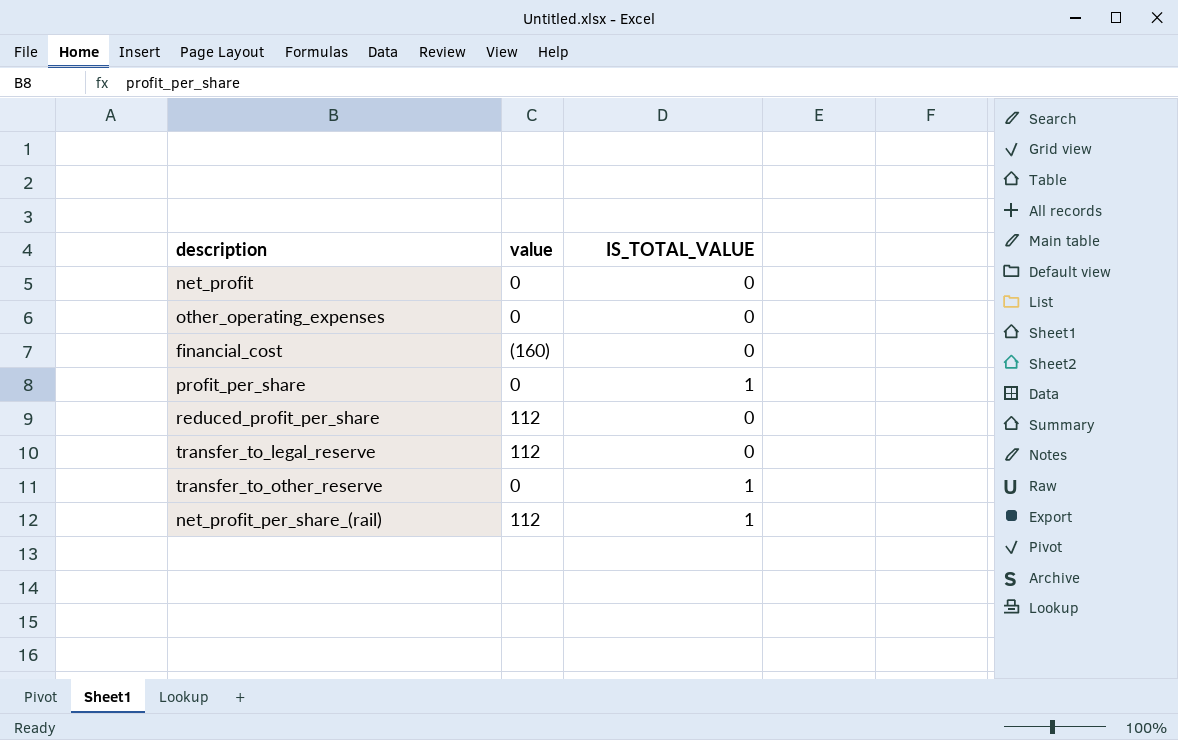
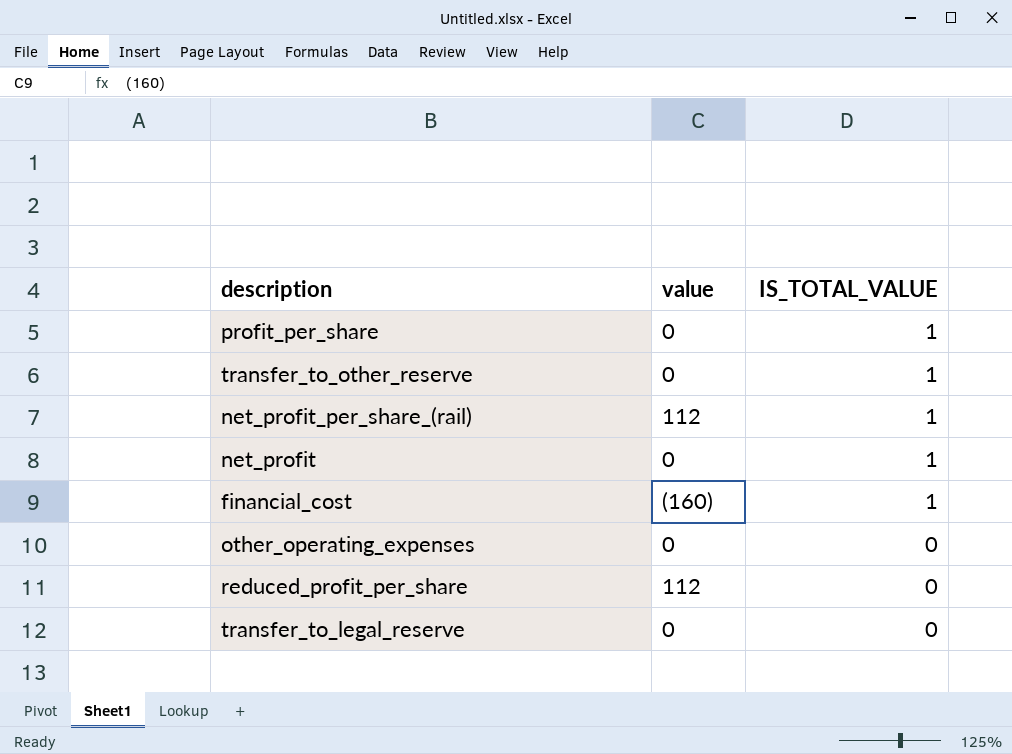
row order: none -> IS_TOTAL_VALUE descending
net_profit | IS_TOTAL_VALUE: 0 -> 1
financial_cost | IS_TOTAL_VALUE: 0 -> 1
transfer_to_legal_reserve | value: 112 -> 0

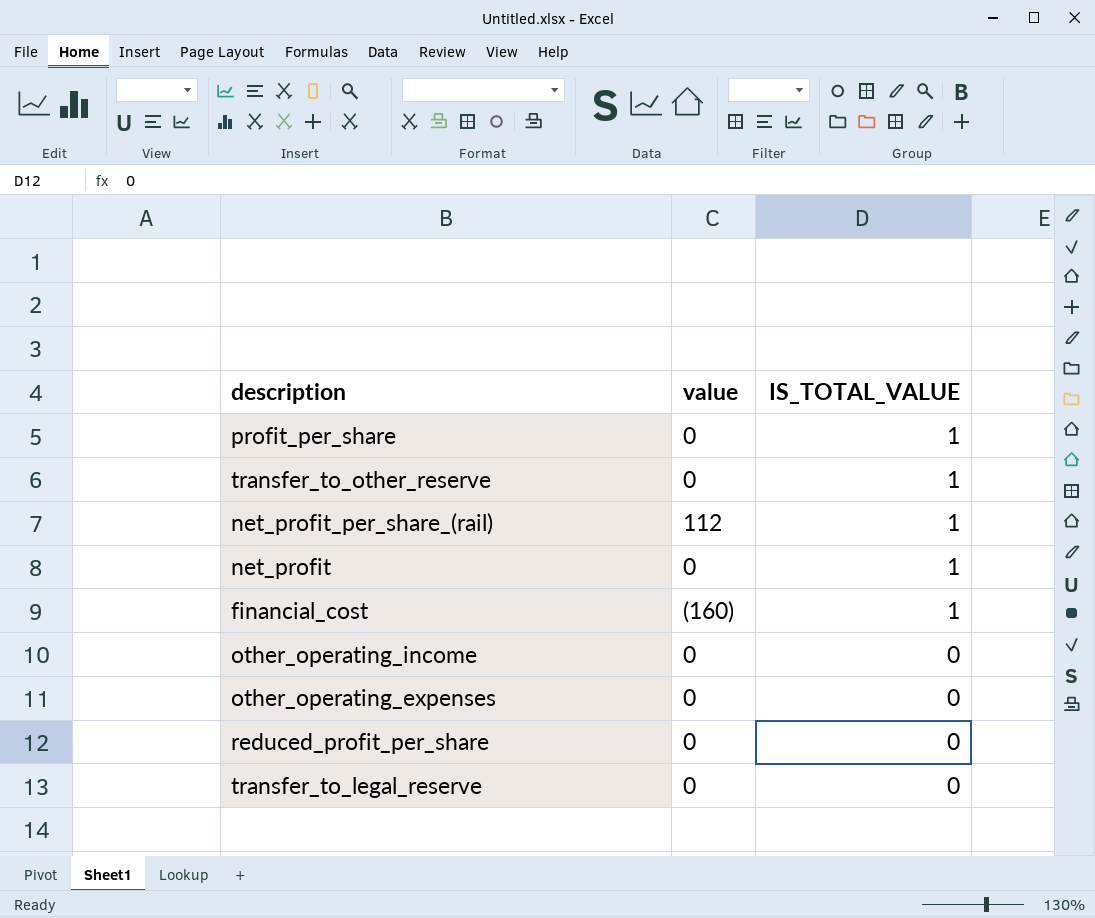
row other_operating_income: none -> 0 | 0
reduced_profit_per_share | value: 112 -> 0

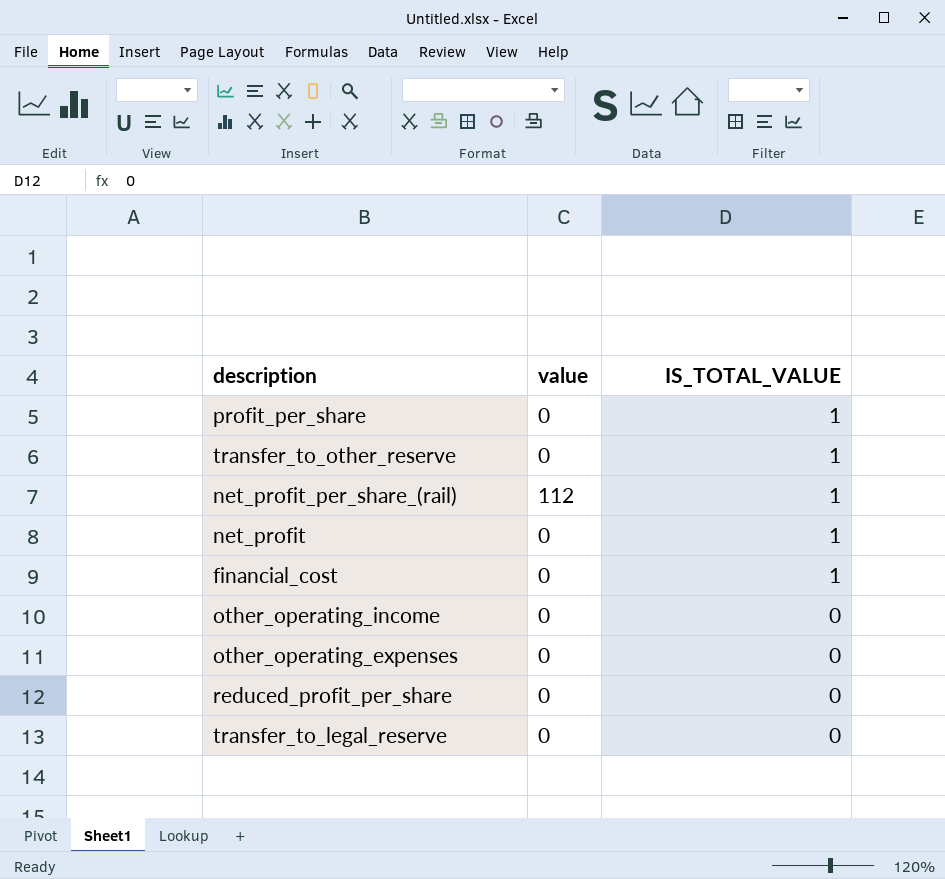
financial_cost | value: (160) -> 0

